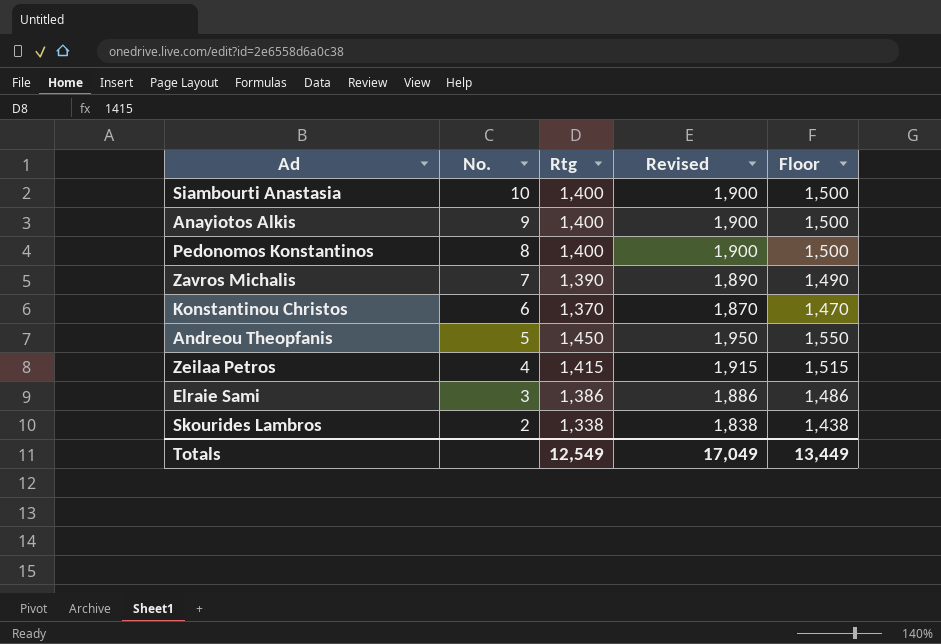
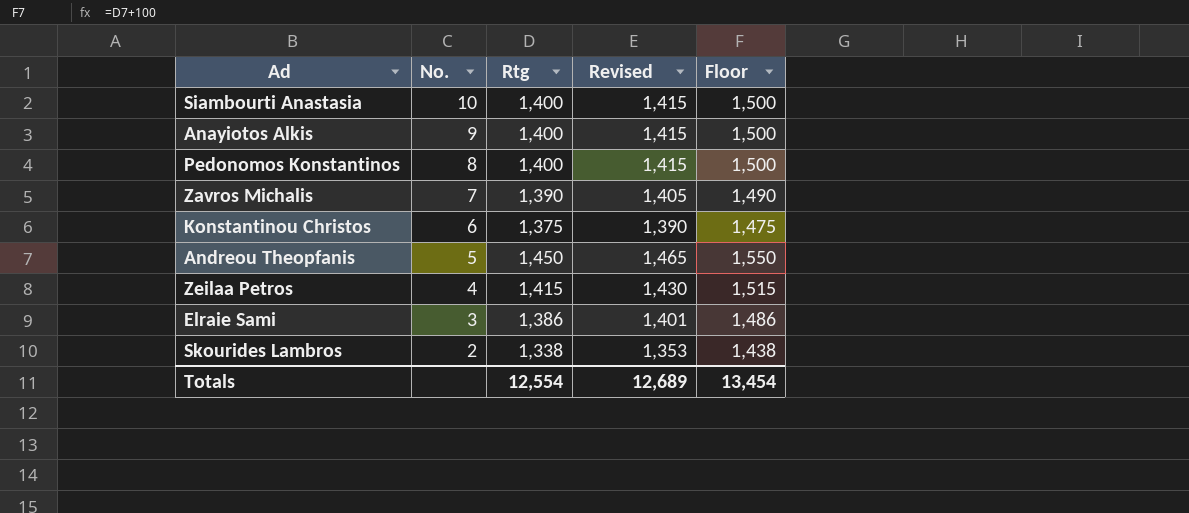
column Revised | formula: [Rtg] + 500 -> [Rtg] + 15
Konstantinou Christos | Rtg: 1,370 -> 1,375
Konstantinou Christos | Floor: 1,470 -> 1,475
Totals | Rtg: 12,549 -> 12,554
Totals | Revised: 17,049 -> 12,689
Totals | Floor: 13,449 -> 13,454

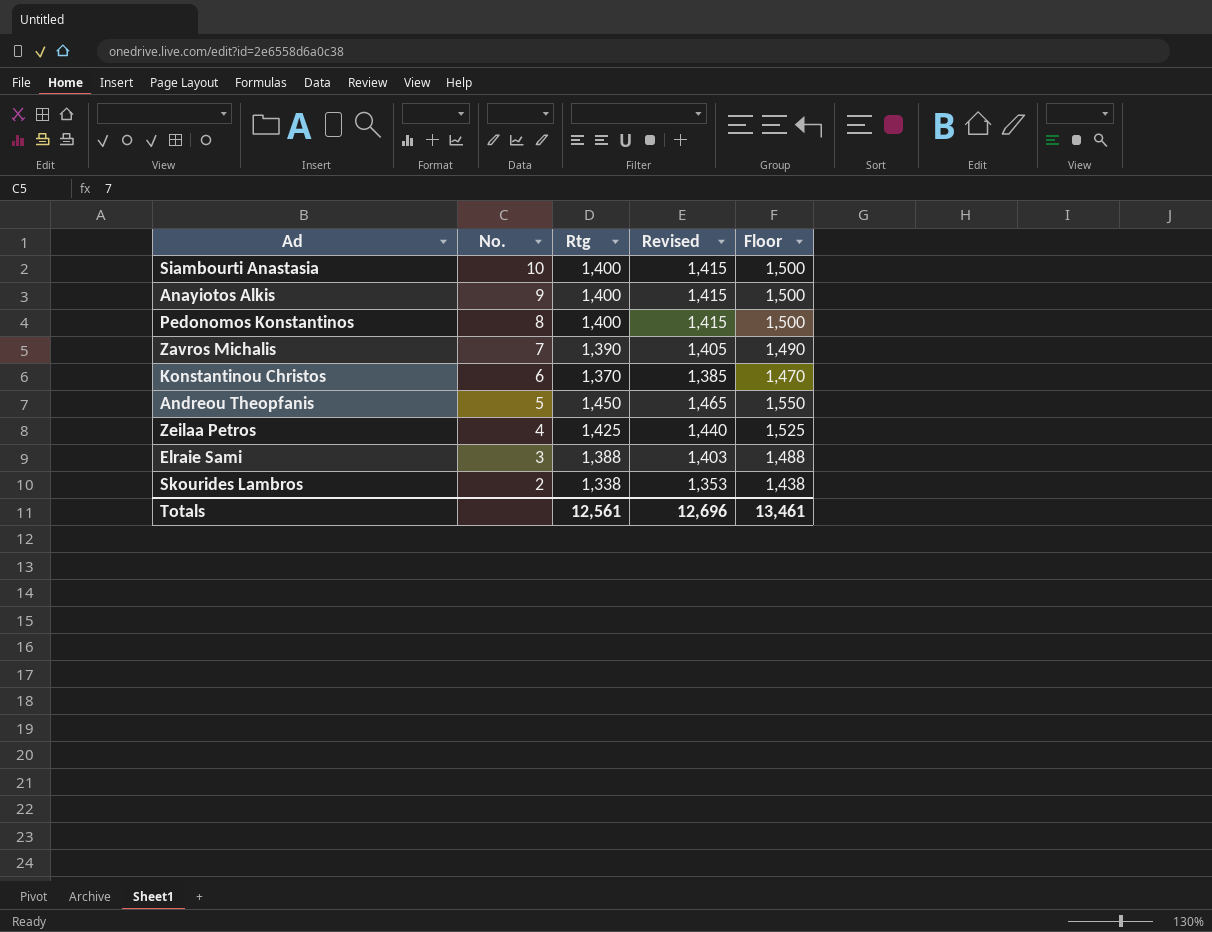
Konstantinou Christos | Rtg: 1,375 -> 1,370
Konstantinou Christos | Revised: 1,390 -> 1,385
Konstantinou Christos | Floor: 1,475 -> 1,470
Zeilaa Petros | Rtg: 1,415 -> 1,425
Zeilaa Petros | Revised: 1,430 -> 1,440
Zeilaa Petros | Floor: 1,515 -> 1,525
Elraie Sami | Rtg: 1,386 -> 1,388
Elraie Sami | Revised: 1,401 -> 1,403
Elraie Sami | Floor: 1,486 -> 1,488
Totals | Rtg: 12,554 -> 12,561
Totals | Revised: 12,689 -> 12,696
Totals | Floor: 13,454 -> 13,461

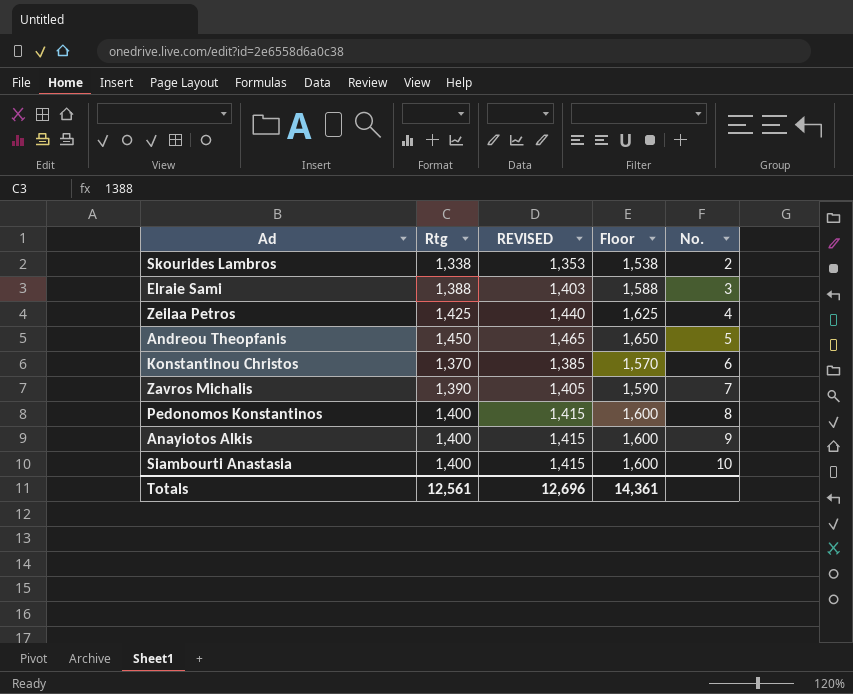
row order: No. descending -> No. ascending
column name: Revised -> REVISED
column Floor | formula: [Rtg] + 100 -> [Rtg] + 200
column No. | position: 2 -> 5
Totals | Floor: 13,461 -> 14,361

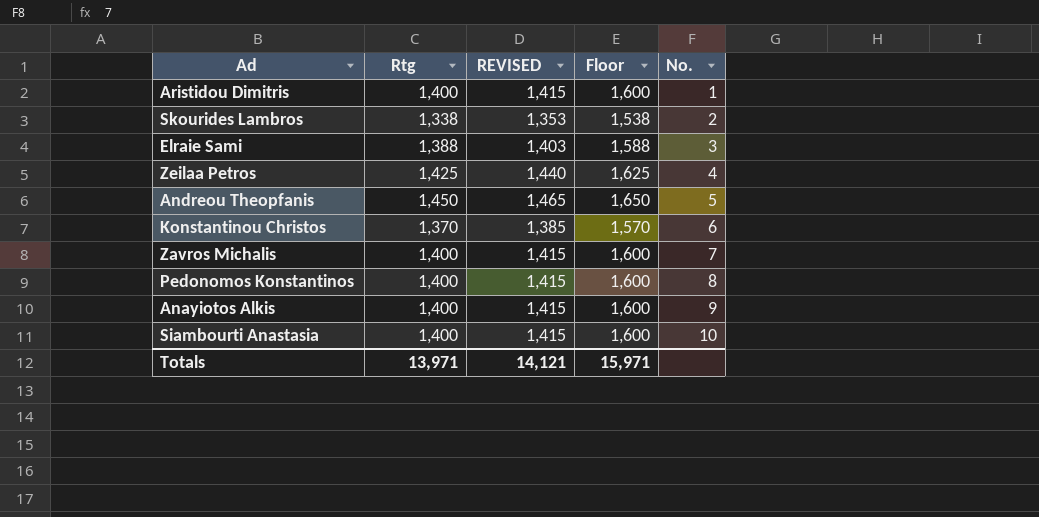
row Aristidou Dimitris: none -> 1,400 | 1,415 | 1,600 | 1
Zavros Michalis | Rtg: 1,390 -> 1,400
Zavros Michalis | REVISED: 1,405 -> 1,415
Zavros Michalis | Floor: 1,590 -> 1,600
Totals | Rtg: 12,561 -> 13,971
Totals | REVISED: 12,696 -> 14,121
Totals | Floor: 14,361 -> 15,971

